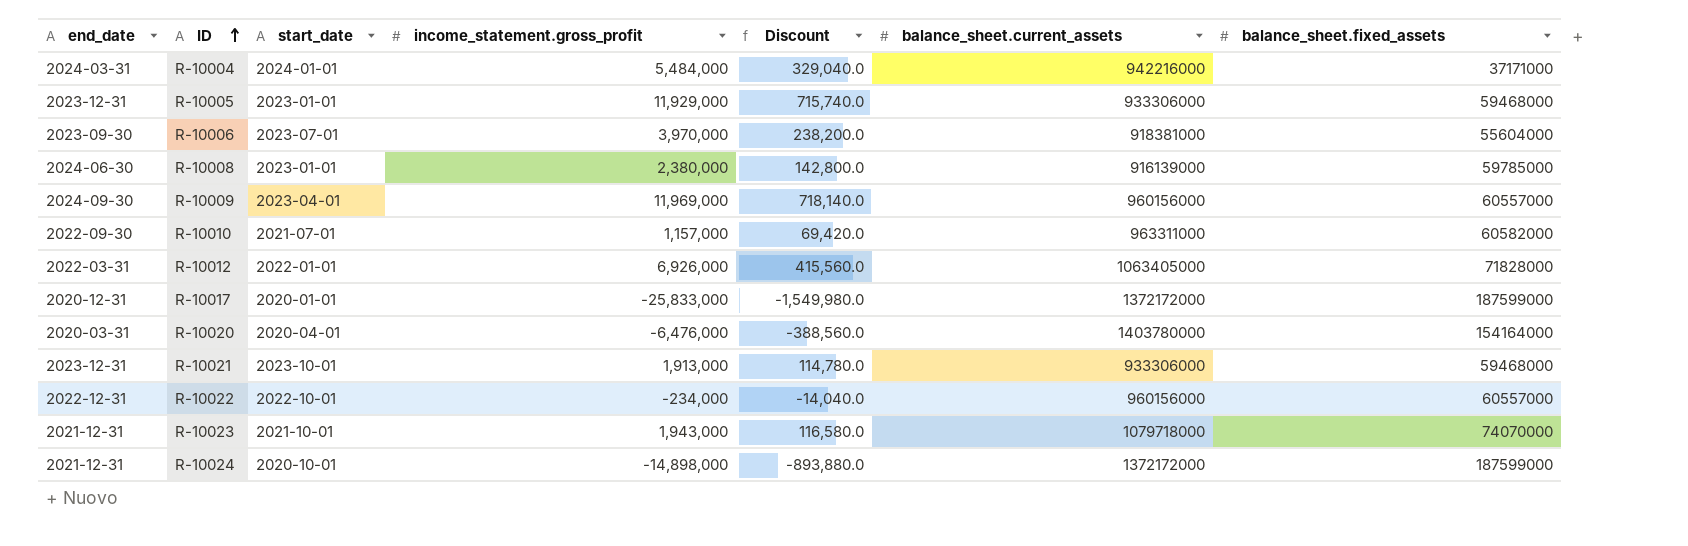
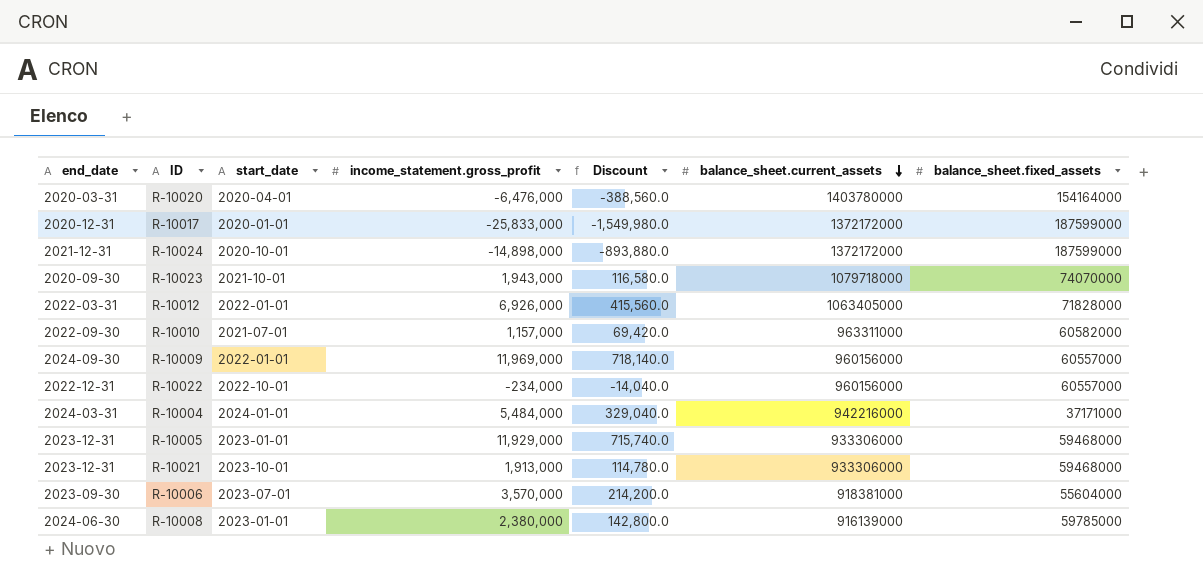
row order: ID ascending -> balance_sheet.current_assets descending
R-10023 | end_date: 2021-12-31 -> 2020-09-30
R-10009 | start_date: 2023-04-01 -> 2022-01-01
R-10006 | income_statement.gross_profit: 3,970,000 -> 3,570,000
R-10006 | Discount: 238,200.0 -> 214,200.0

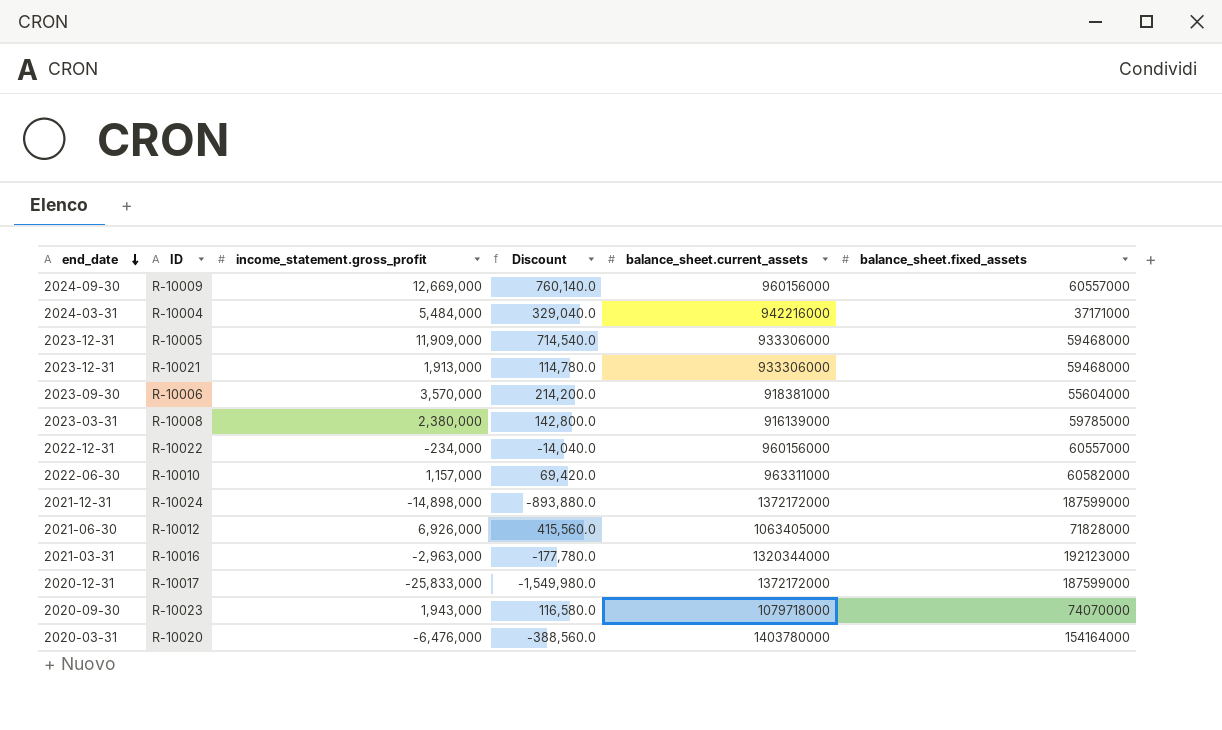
row order: balance_sheet.current_assets descending -> end_date descending
column start_date | position: 3 -> none
R-10009 | income_statement.gross_profit: 11,969,000 -> 12,669,000
R-10009 | Discount: 718,140.0 -> 760,140.0
R-10005 | income_statement.gross_profit: 11,929,000 -> 11,909,000
R-10005 | Discount: 715,740.0 -> 714,540.0
R-10008 | end_date: 2024-06-30 -> 2023-03-31
R-10010 | end_date: 2022-09-30 -> 2022-06-30
R-10012 | end_date: 2022-03-31 -> 2021-06-30
row R-10016: none -> 2021-03-31 | -2,963,000 | -177,780.0 | 1320344000 | 192123000

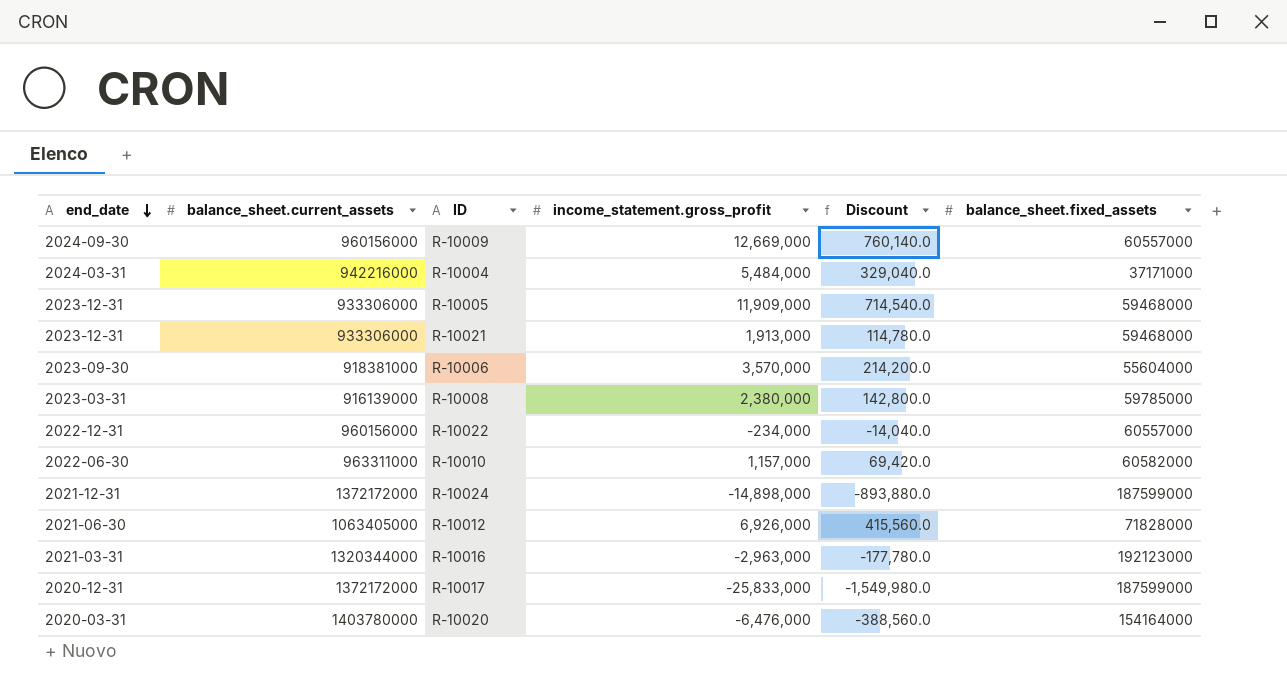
column balance_sheet.current_assets | position: 5 -> 2
row R-10023: 2020-09-30 | 1,943,000 | 116,580.0 | 1079718000 | 74070000 -> none

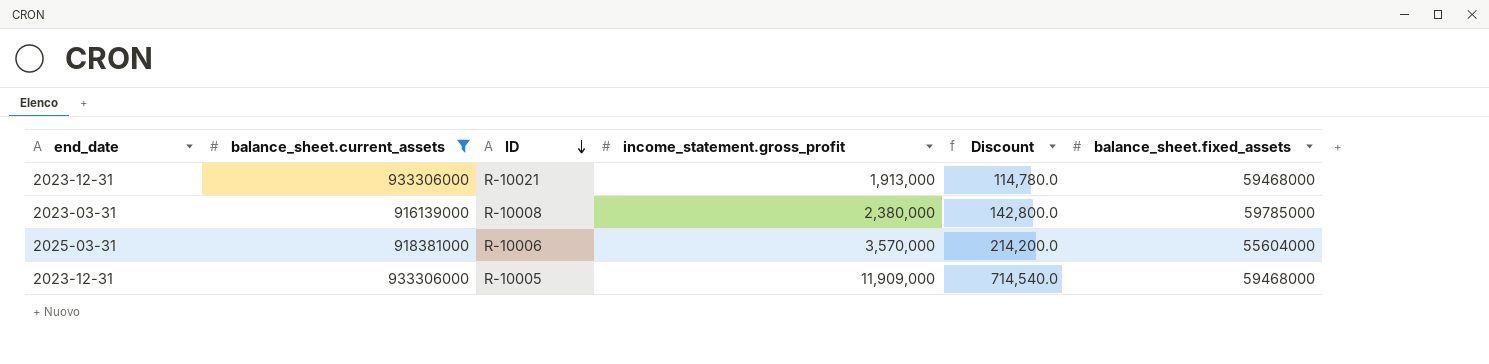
filter: none -> balance_sheet.current_assets <= 933306000
row order: end_date descending -> ID descending
R-10006 | end_date: 2023-09-30 -> 2025-03-31

